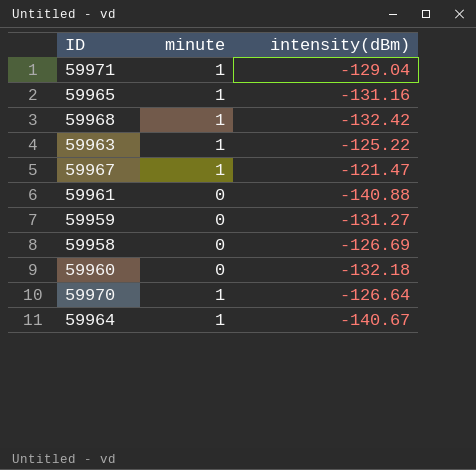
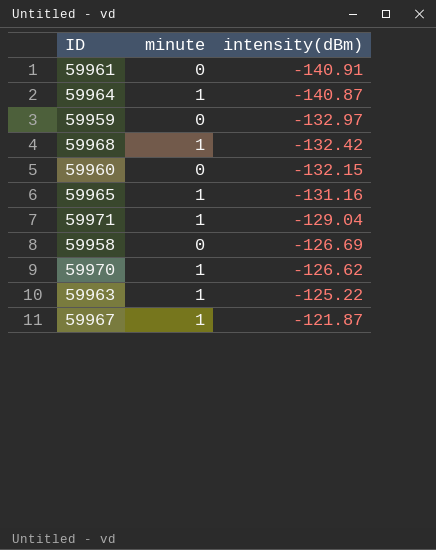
row order: none -> intensity(dBm) ascending
59961 | intensity(dBm): -140.88 -> -140.91
59964 | intensity(dBm): -140.67 -> -140.87
59959 | intensity(dBm): -131.27 -> -132.97
59960 | intensity(dBm): -132.18 -> -132.15
59970 | intensity(dBm): -126.64 -> -126.62
59967 | intensity(dBm): -121.47 -> -121.87

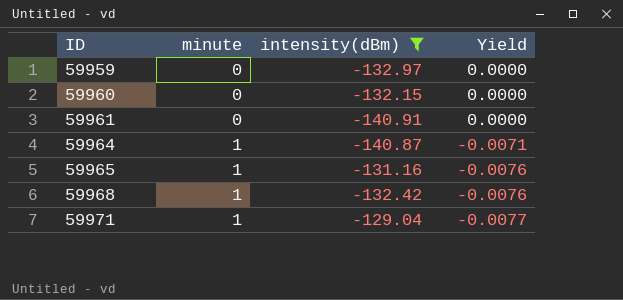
filter: none -> intensity(dBm) <= -129.04
row order: intensity(dBm) ascending -> ID ascending
column Yield | formula: none -> [minute] / [intensity(dBm)]

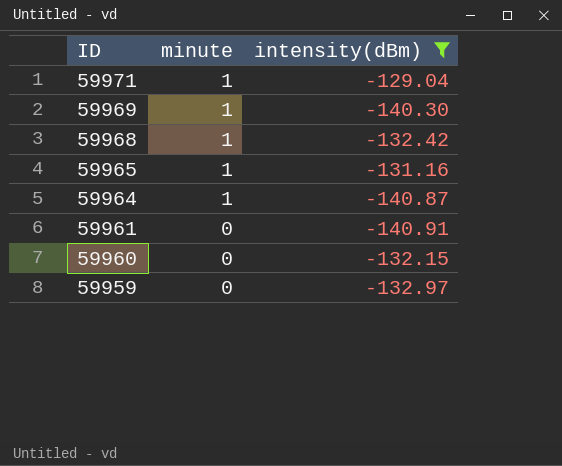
row order: ID ascending -> ID descending
column Yield | formula: [minute] / [intensity(dBm)] -> none
row 59969: none -> 1 | -140.30

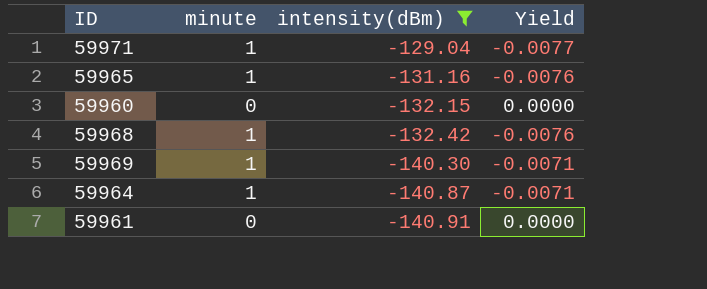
row order: ID descending -> intensity(dBm) descending
column Yield | formula: none -> [minute] / [intensity(dBm)]
row 59959: 0 | -132.97 -> none

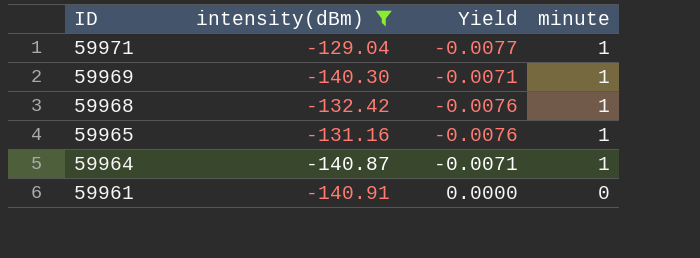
row order: intensity(dBm) descending -> ID descending
column minute | position: 2 -> 4
row 59960: 0 | -132.15 | 0.0000 -> none

